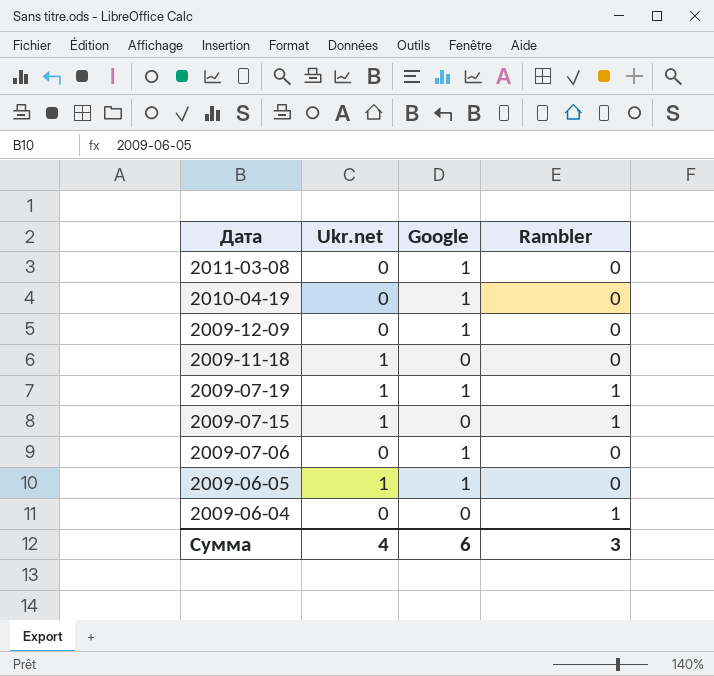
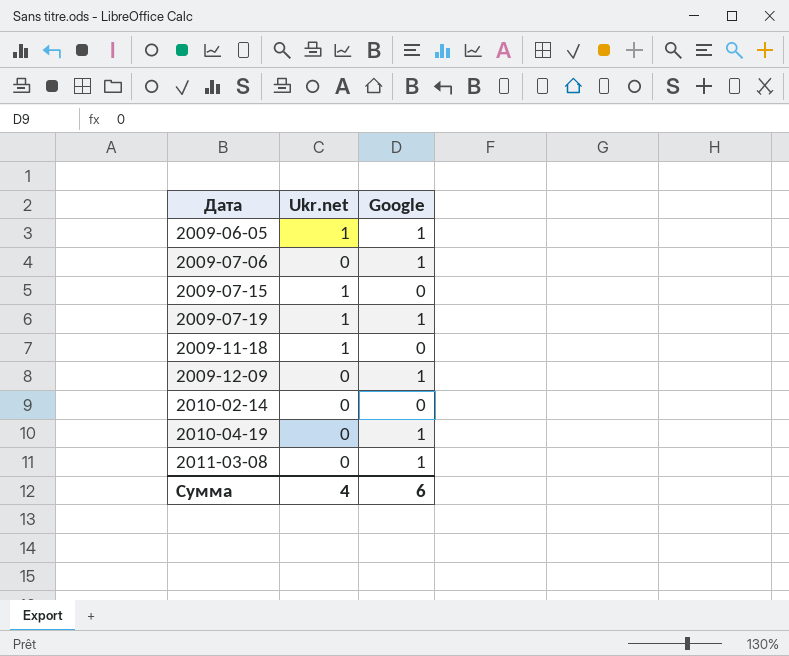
row order: Дата descending -> Дата ascending
column Rambler | position: 4 -> none
row 2009-06-04: 0 | 0 | 1 -> none
row 2010-02-14: none -> 0 | 0

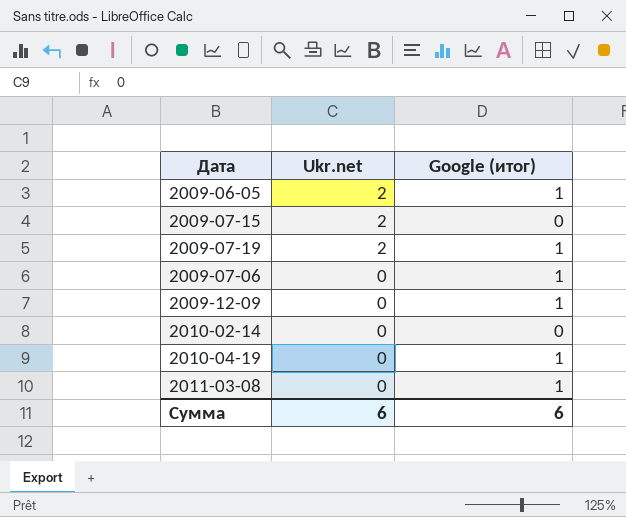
row order: Дата ascending -> Ukr.net descending
column name: Google -> Google (итог)
row 2009-11-18: 1 | 0 -> none
2009-06-05 | Ukr.net: 1 -> 2
2009-07-15 | Ukr.net: 1 -> 2
2009-07-19 | Ukr.net: 1 -> 2
Сумма | Ukr.net: 4 -> 6

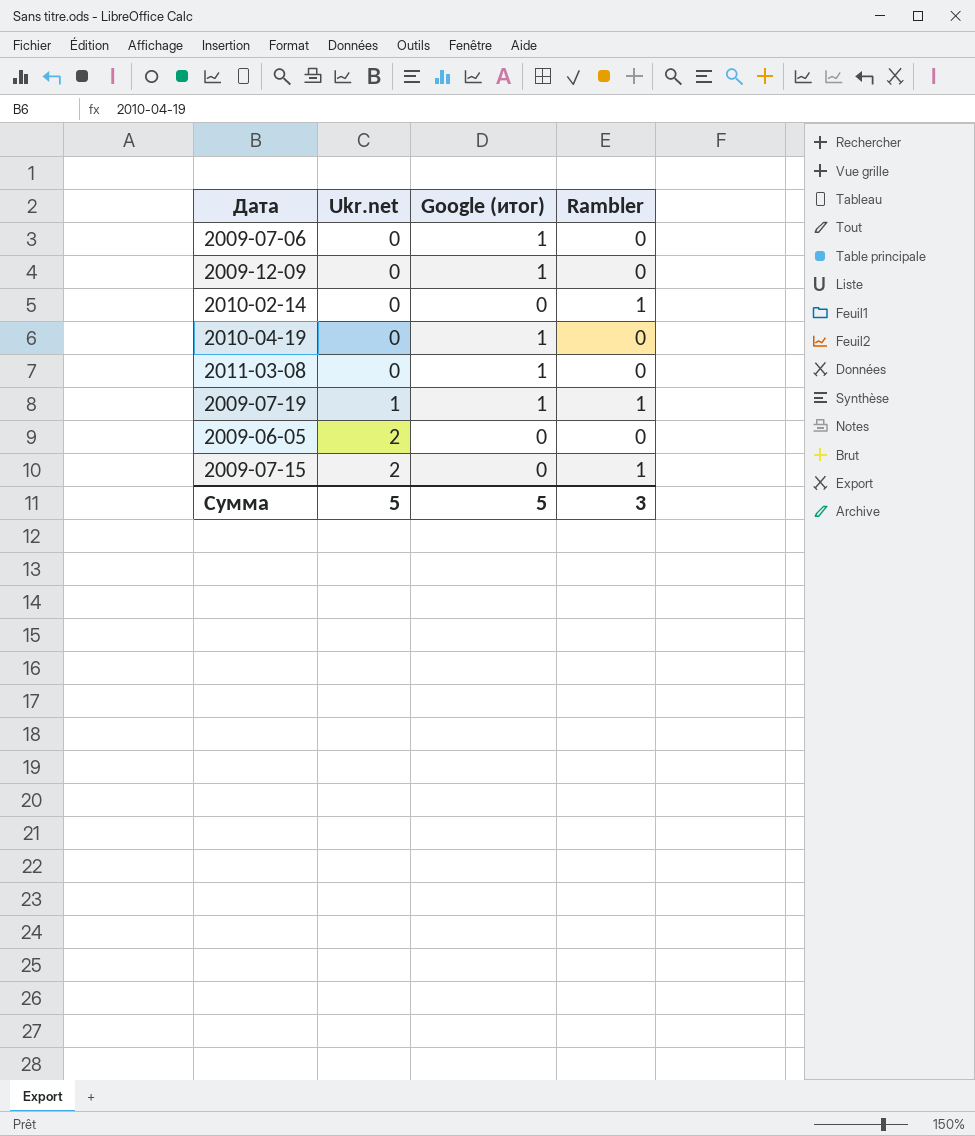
row order: Ukr.net descending -> Ukr.net ascending
column Rambler | position: none -> 4
2009-07-19 | Ukr.net: 2 -> 1
2009-06-05 | Google (итог): 1 -> 0
Сумма | Ukr.net: 6 -> 5
Сумма | Google (итог): 6 -> 5

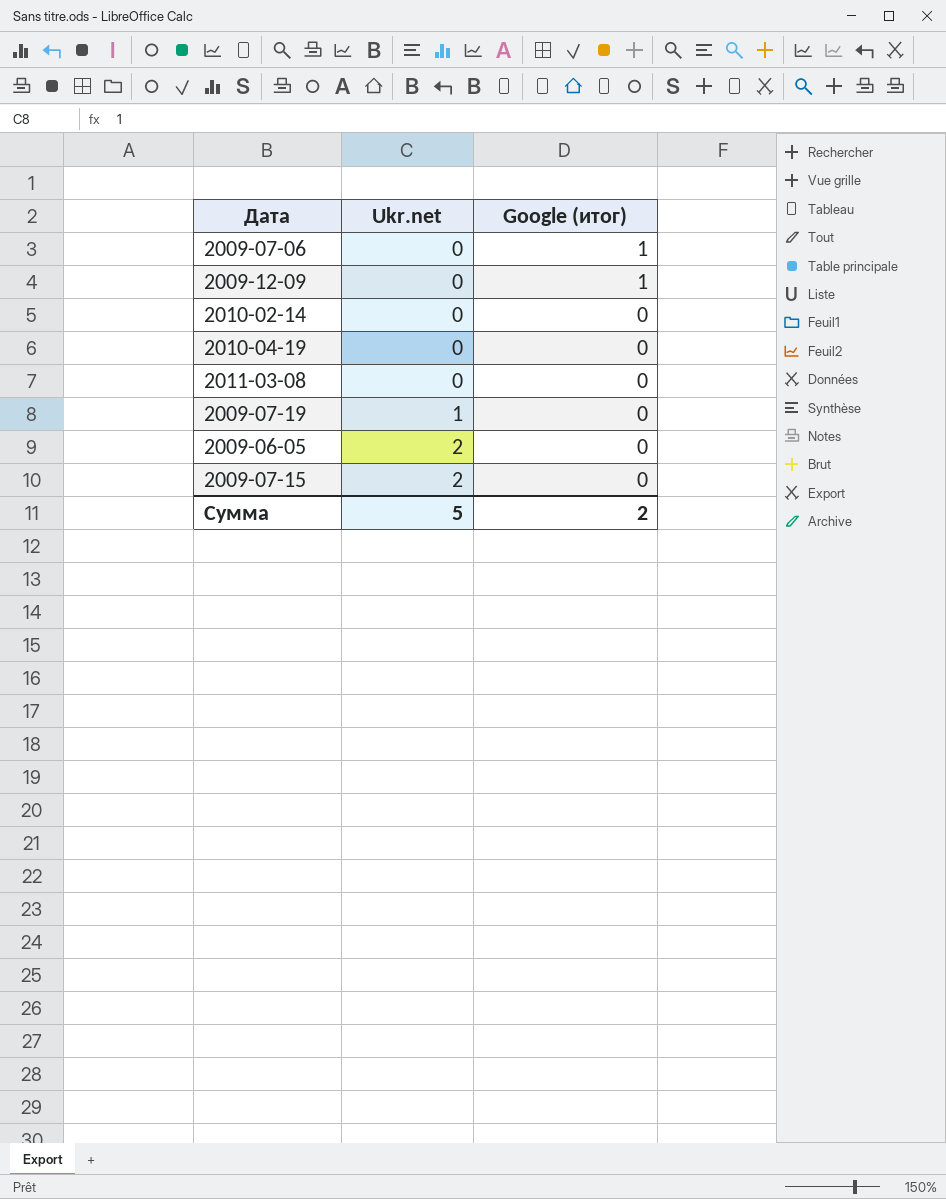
column Rambler | position: 4 -> none
2010-04-19 | Google (итог): 1 -> 0
2011-03-08 | Google (итог): 1 -> 0
2009-07-19 | Google (итог): 1 -> 0
Сумма | Google (итог): 5 -> 2

